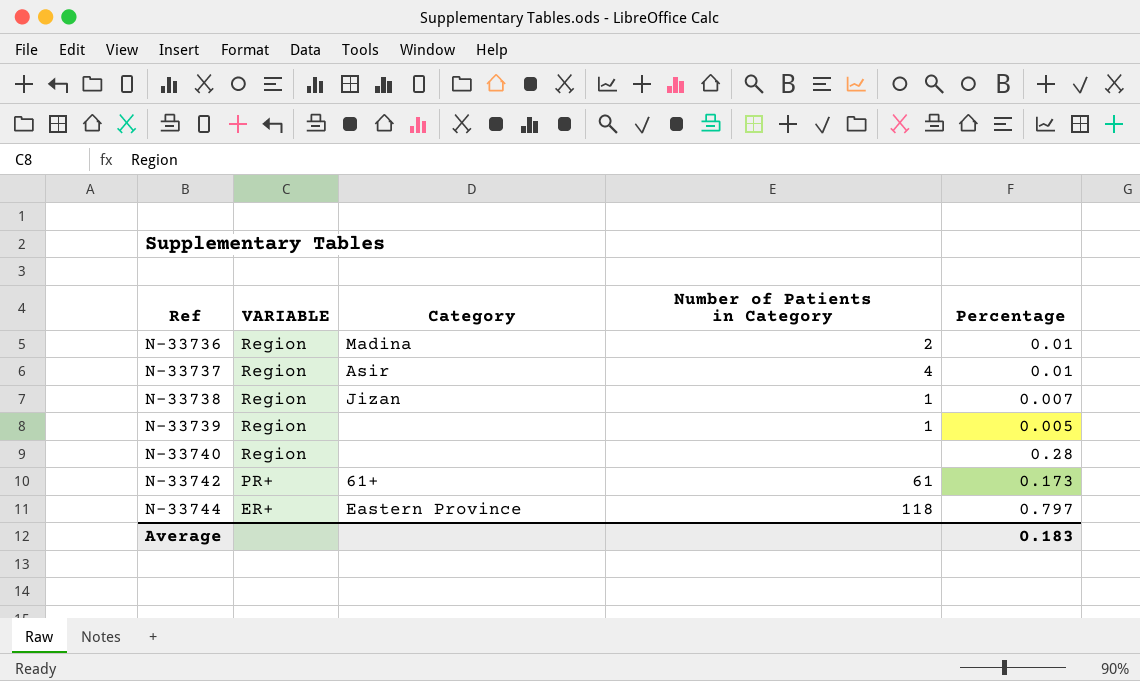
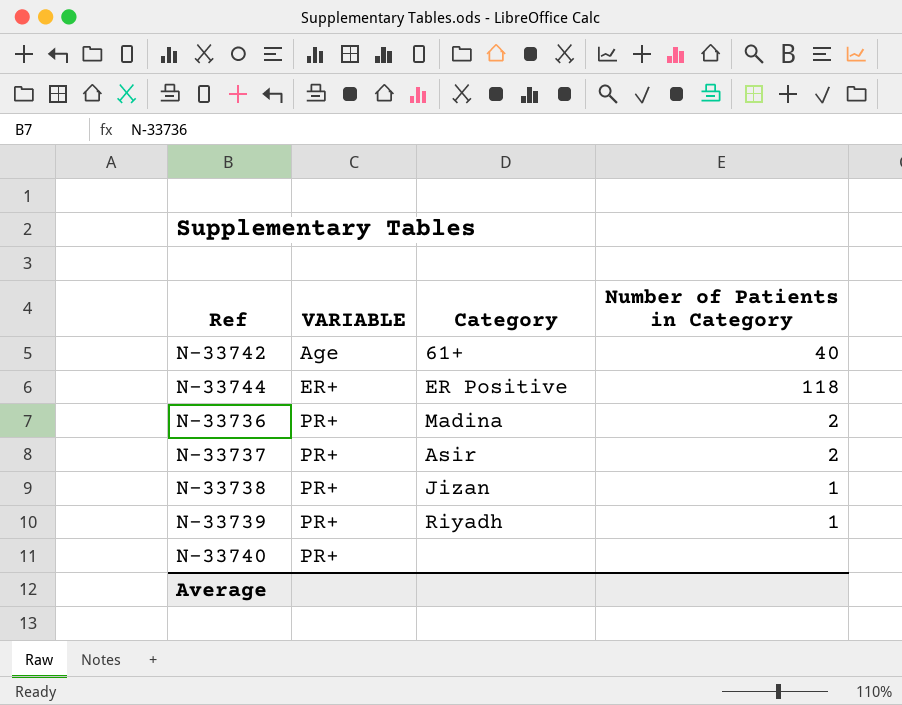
row order: Ref ascending -> VARIABLE ascending
column Percentage | position: 5 -> none
N-33742 | VARIABLE: PR+ -> Age
N-33742 | Number of Patients in Category: 61 -> 40
N-33744 | Category: Eastern Province -> ER Positive
N-33736 | VARIABLE: Region -> PR+
N-33737 | VARIABLE: Region -> PR+
N-33737 | Number of Patients in Category: 4 -> 2
N-33738 | VARIABLE: Region -> PR+
N-33739 | VARIABLE: Region -> PR+
N-33739 | Category: none -> Riyadh
N-33740 | VARIABLE: Region -> PR+

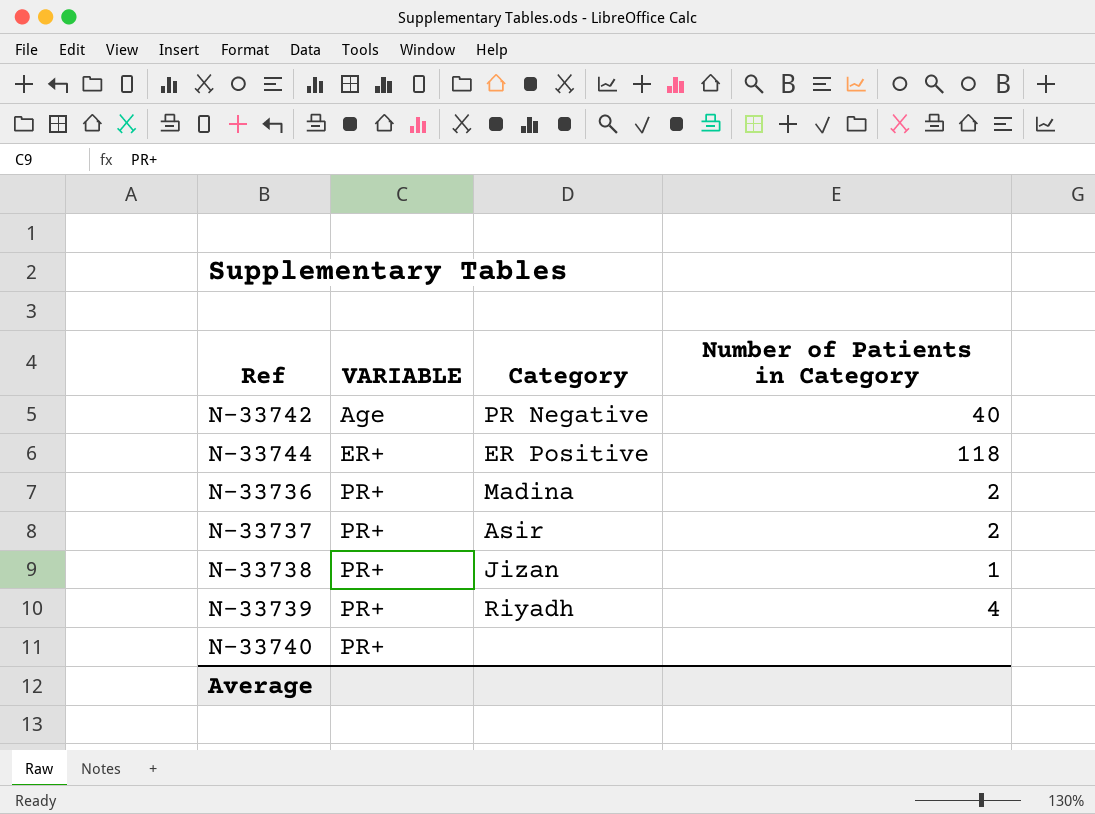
N-33742 | Category: 61+ -> PR Negative
N-33739 | Number of Patients in Category: 1 -> 4

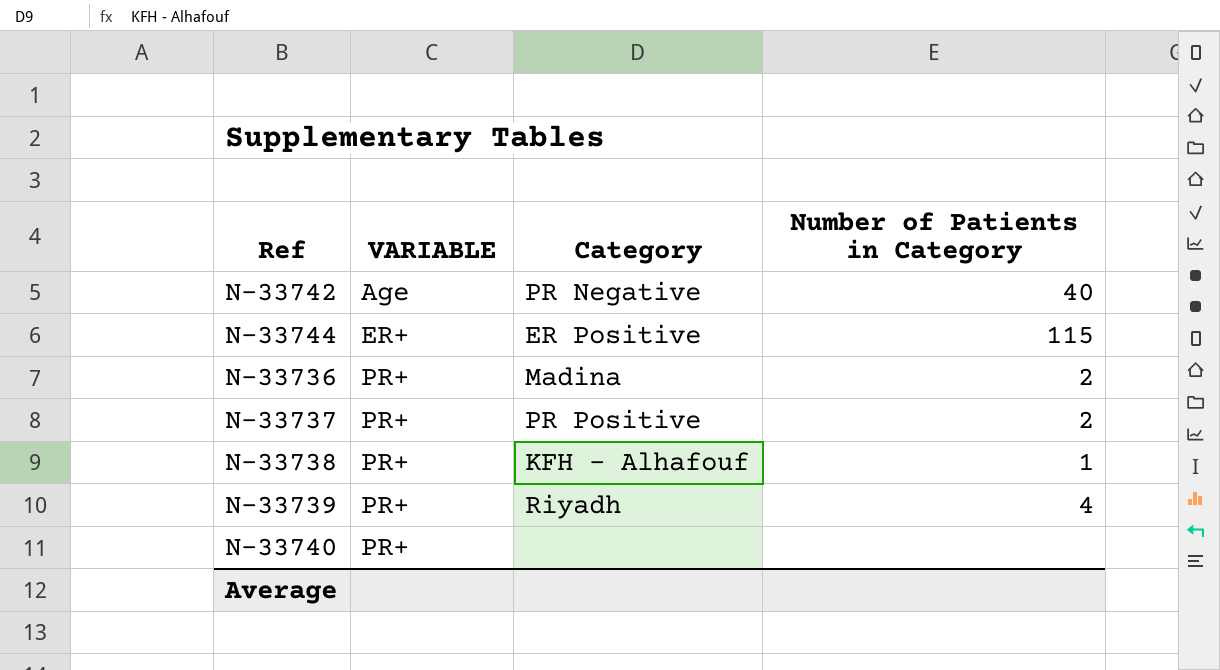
N-33744 | Number of Patients in Category: 118 -> 115
N-33737 | Category: Asir -> PR Positive
N-33738 | Category: Jizan -> KFH - Alhafouf

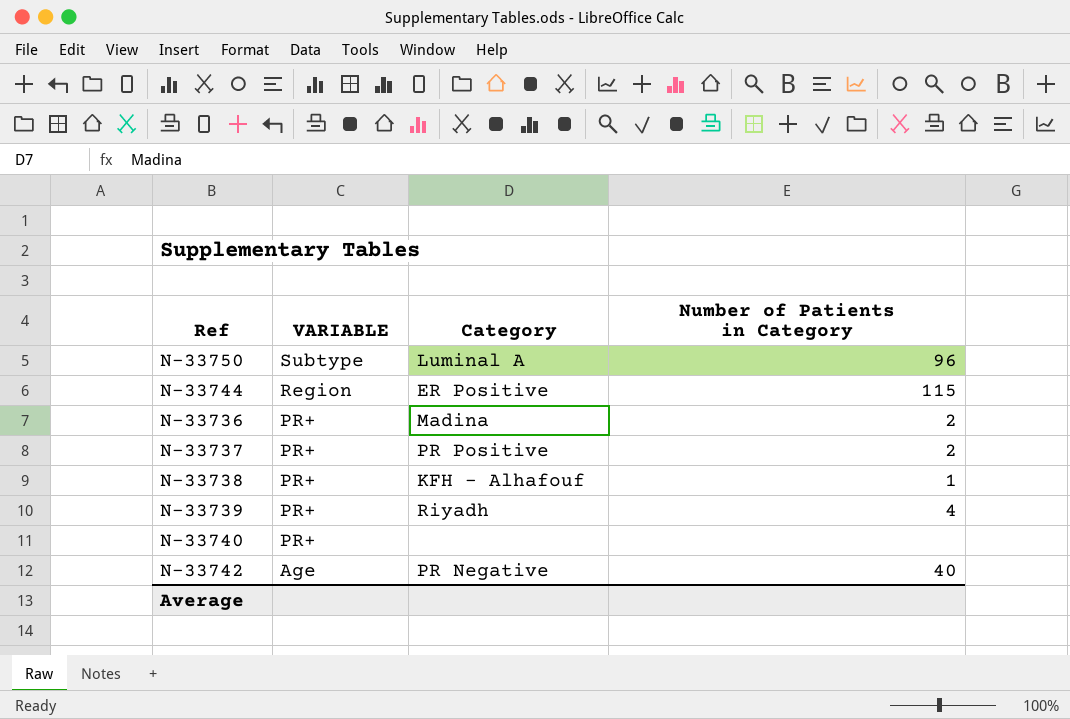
row order: VARIABLE ascending -> VARIABLE descending
row N-33750: none -> Subtype | Luminal A | 96
N-33744 | VARIABLE: ER+ -> Region

